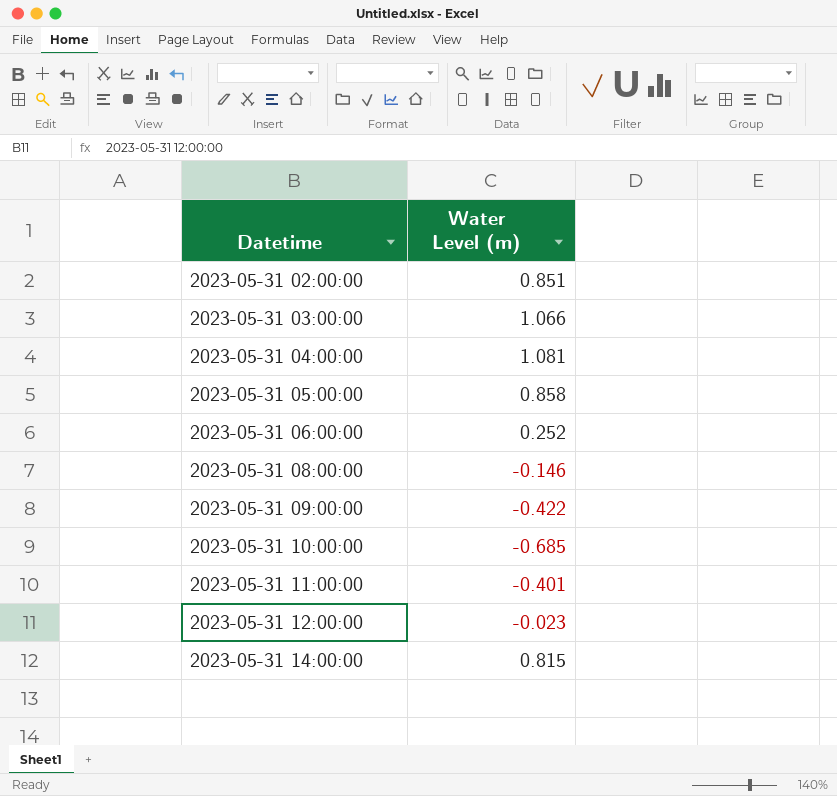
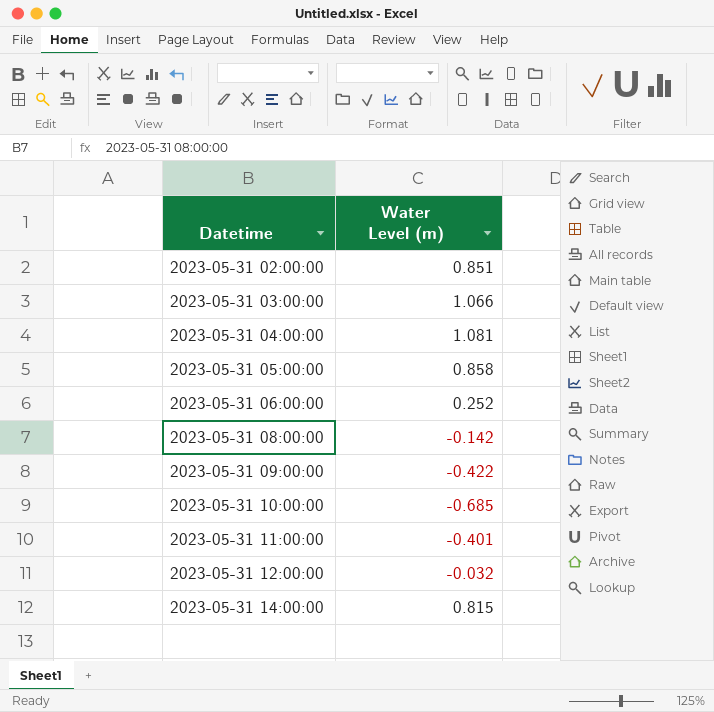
2023-05-31 08:00:00 | Water Level (m): -0.146 -> -0.142
2023-05-31 12:00:00 | Water Level (m): -0.023 -> -0.032

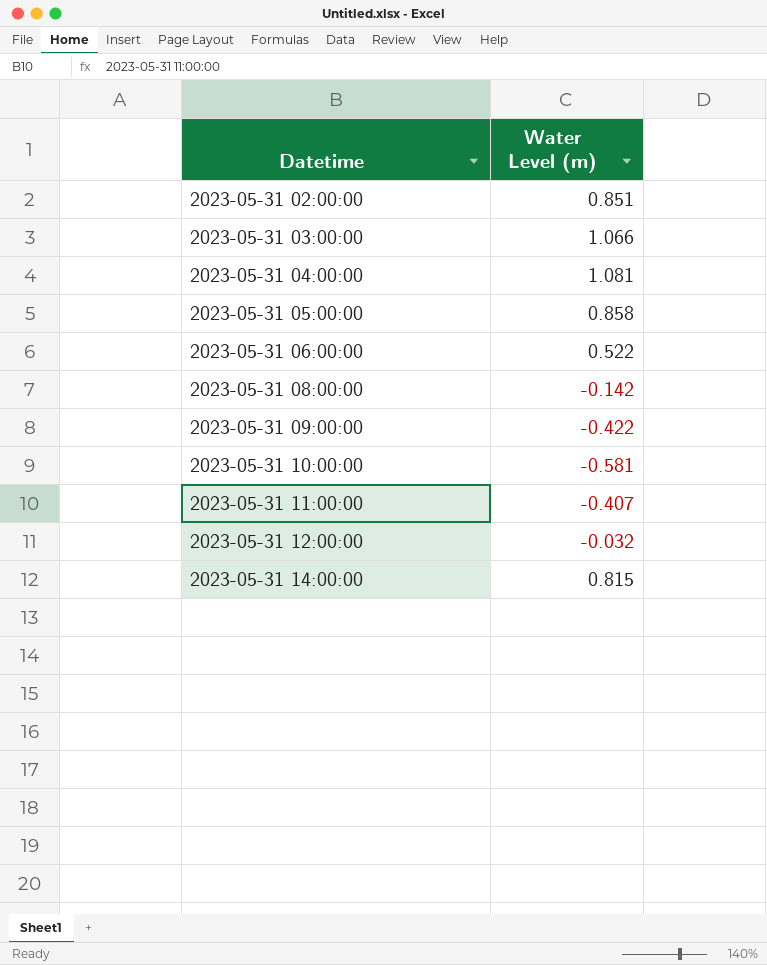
2023-05-31 06:00:00 | Water Level (m): 0.252 -> 0.522
2023-05-31 10:00:00 | Water Level (m): -0.685 -> -0.581
2023-05-31 11:00:00 | Water Level (m): -0.401 -> -0.407

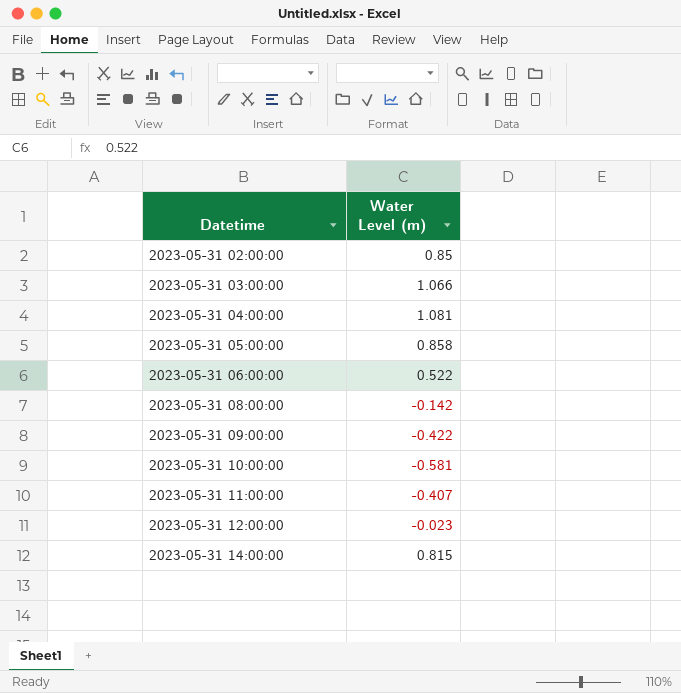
2023-05-31 02:00:00 | Water Level (m): 0.851 -> 0.85
2023-05-31 12:00:00 | Water Level (m): -0.032 -> -0.023

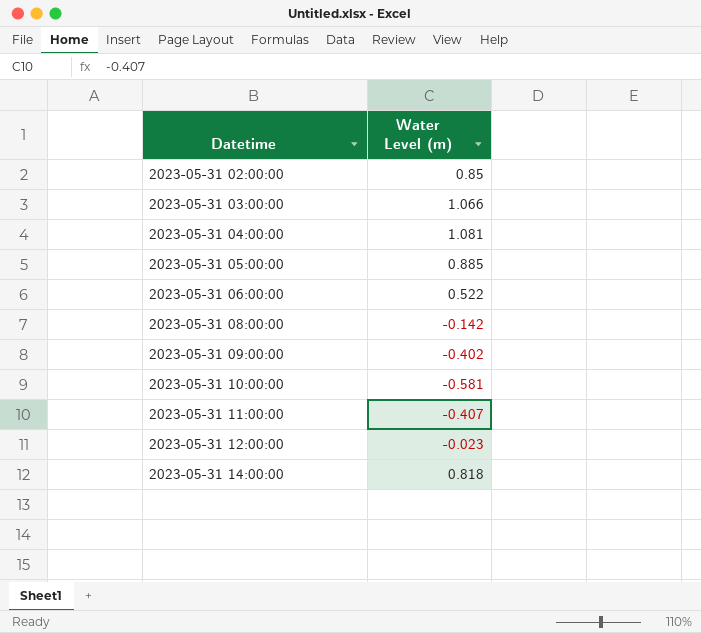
2023-05-31 05:00:00 | Water Level (m): 0.858 -> 0.885
2023-05-31 09:00:00 | Water Level (m): -0.422 -> -0.402
2023-05-31 14:00:00 | Water Level (m): 0.815 -> 0.818

